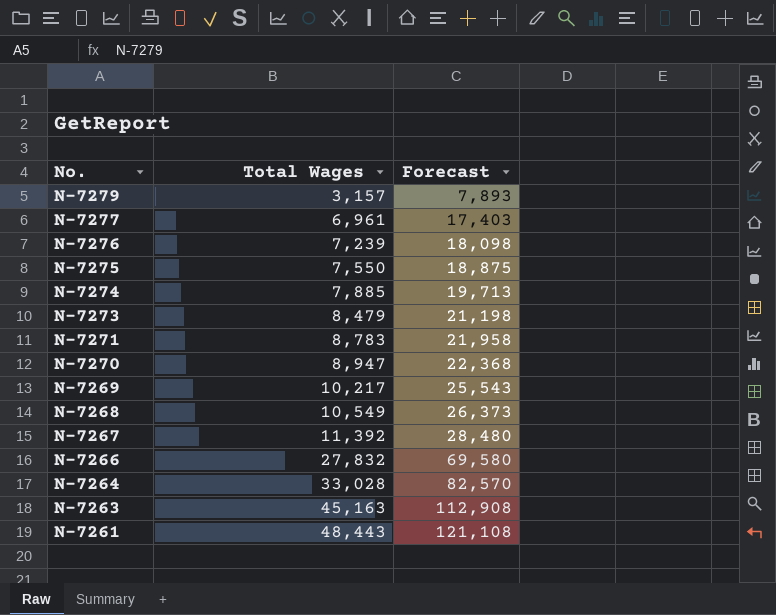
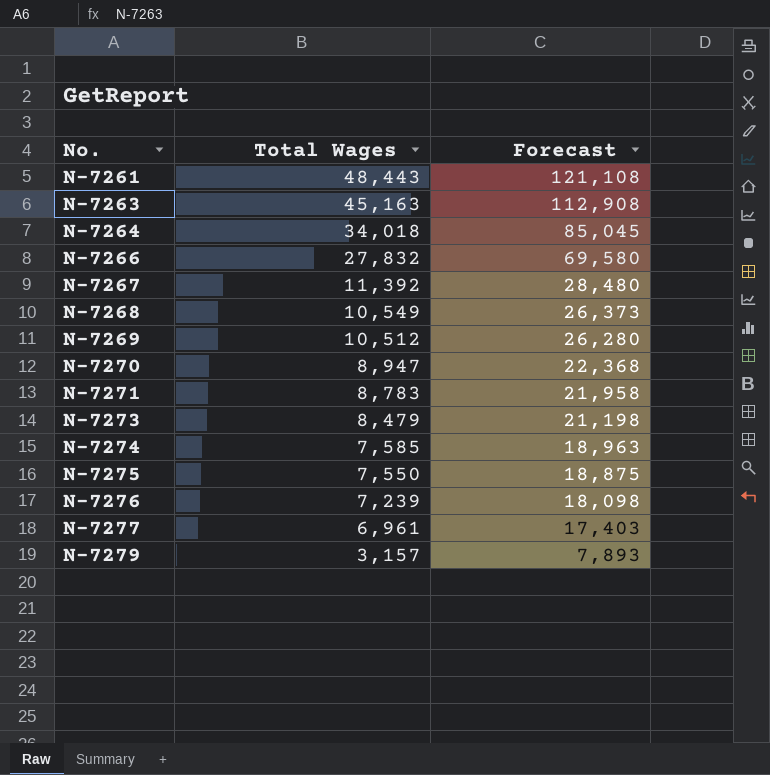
row order: No. descending -> No. ascending
N-7264 | Total Wages: 33,028 -> 34,018
N-7264 | Forecast: 82,570 -> 85,045
N-7269 | Total Wages: 10,217 -> 10,512
N-7269 | Forecast: 25,543 -> 26,280
N-7274 | Total Wages: 7,885 -> 7,585
N-7274 | Forecast: 19,713 -> 18,963

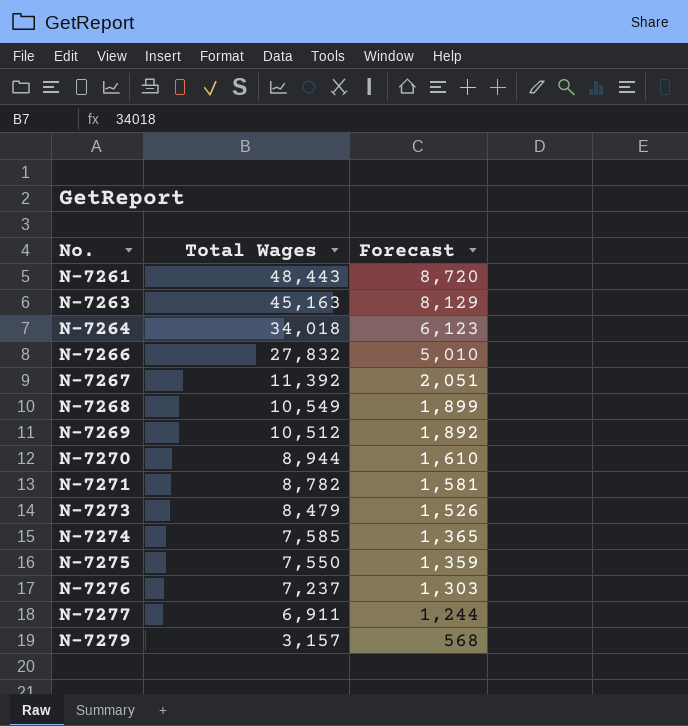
column Forecast | formula: [Total Wages] * 2.5 -> [Total Wages] * 0.18
N-7270 | Total Wages: 8,947 -> 8,944
N-7271 | Total Wages: 8,783 -> 8,782
N-7276 | Total Wages: 7,239 -> 7,237
N-7277 | Total Wages: 6,961 -> 6,911

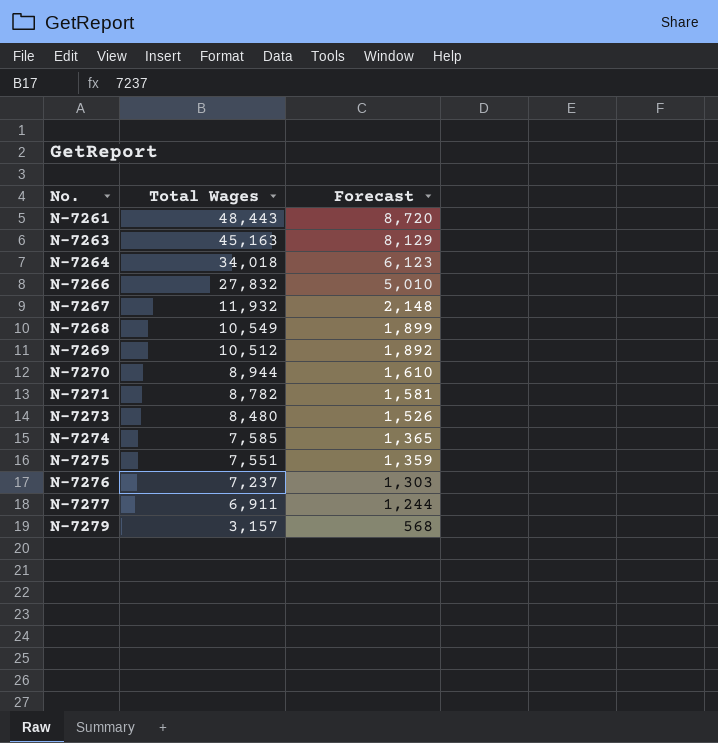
N-7267 | Total Wages: 11,392 -> 11,932
N-7267 | Forecast: 2,051 -> 2,148
N-7273 | Total Wages: 8,479 -> 8,480
N-7275 | Total Wages: 7,550 -> 7,551

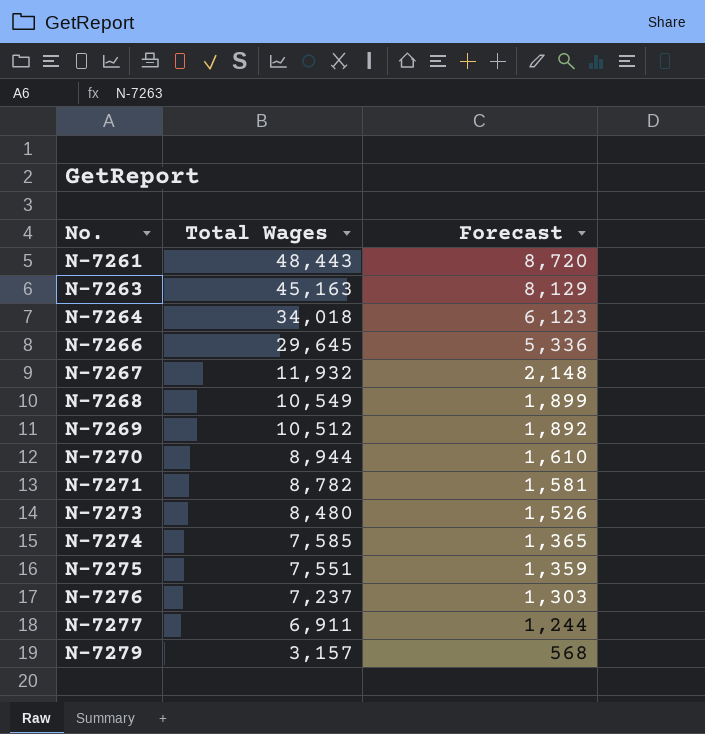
N-7266 | Total Wages: 27,832 -> 29,645
N-7266 | Forecast: 5,010 -> 5,336

